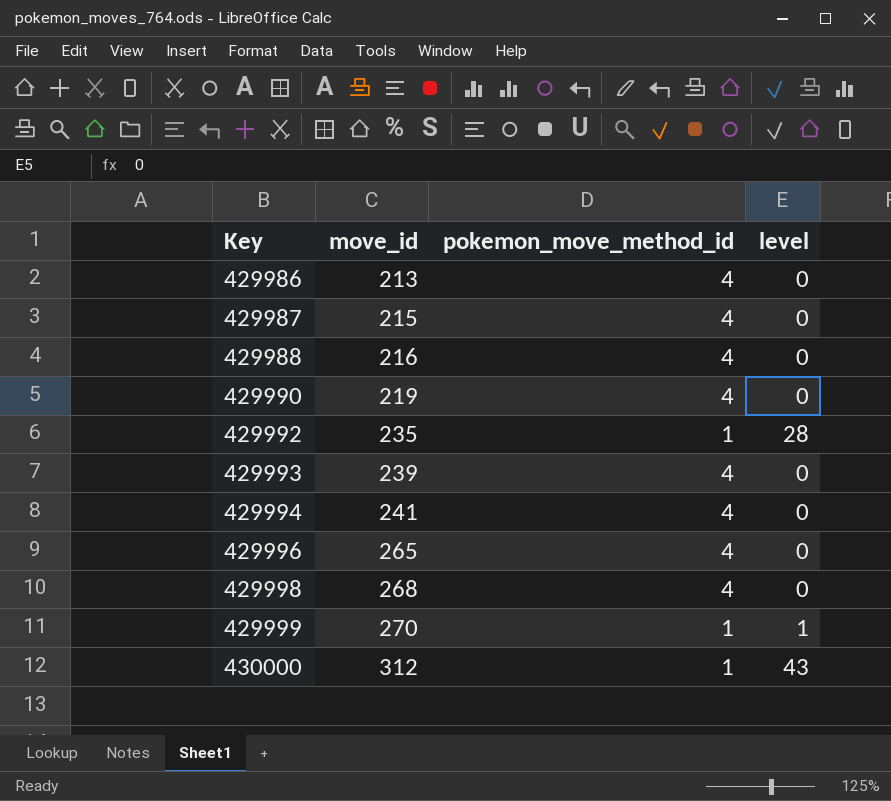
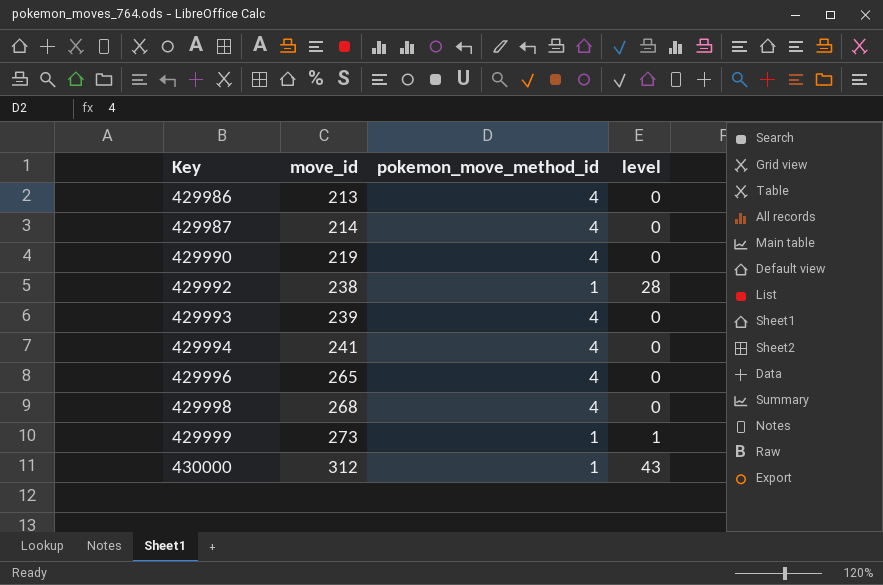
row 429988: 216 | 4 | 0 -> none
429987 | move_id: 215 -> 214
429992 | move_id: 235 -> 238
429999 | move_id: 270 -> 273

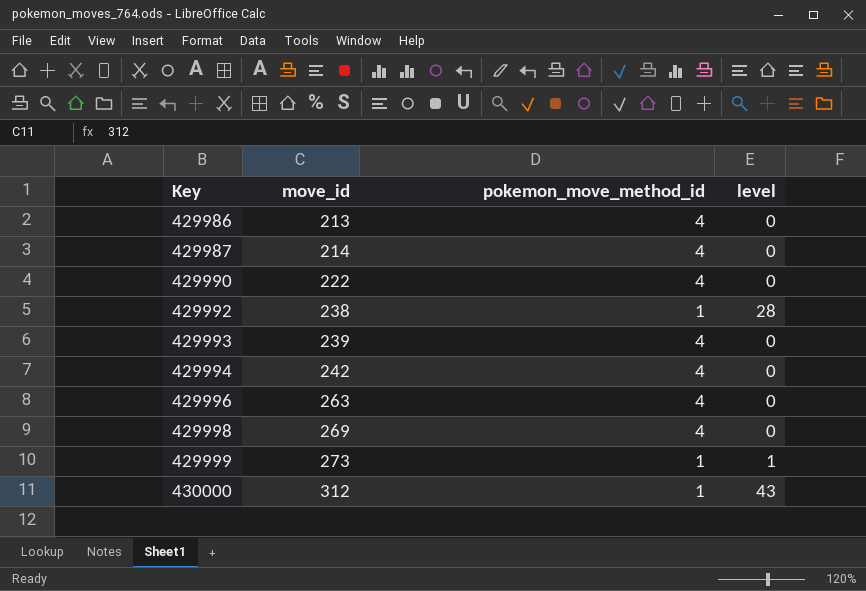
429990 | move_id: 219 -> 222
429994 | move_id: 241 -> 242
429996 | move_id: 265 -> 263
429998 | move_id: 268 -> 269

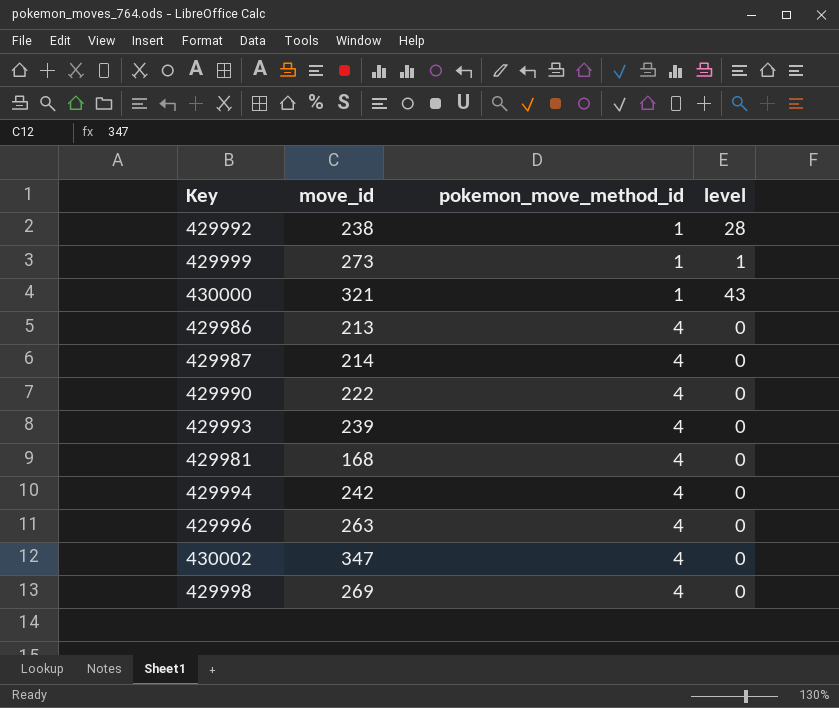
row order: Key ascending -> pokemon_move_method_id ascending
430000 | move_id: 312 -> 321
row 429981: none -> 168 | 4 | 0
row 430002: none -> 347 | 4 | 0

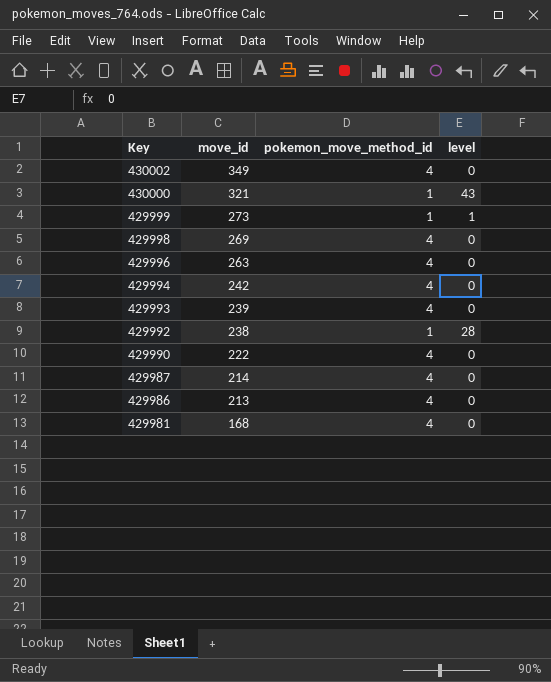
row order: pokemon_move_method_id ascending -> Key descending
430002 | move_id: 347 -> 349

